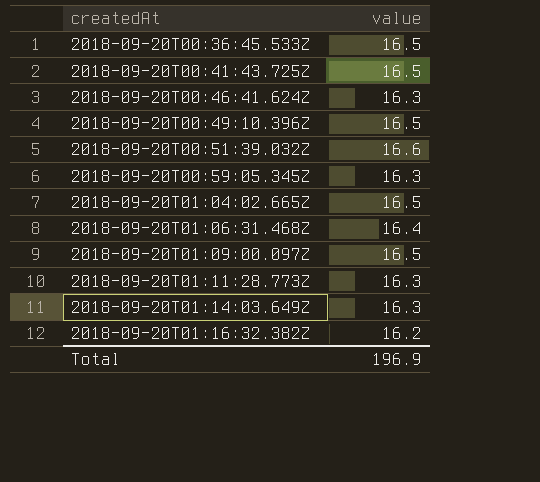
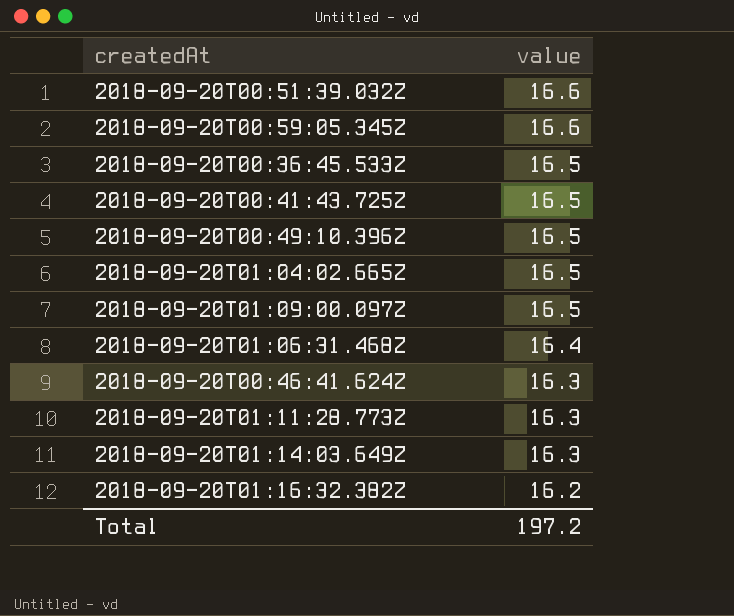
row order: createdAt ascending -> value descending
2018-09-20T00:59:05.345Z | value: 16.3 -> 16.6
Total | value: 196.9 -> 197.2

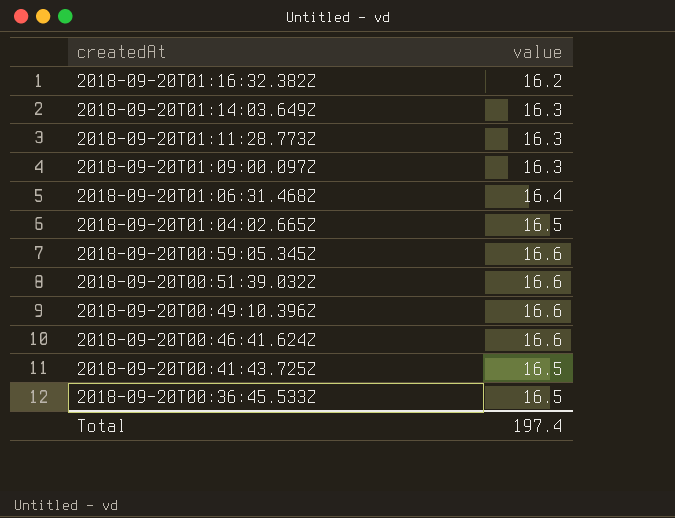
row order: value descending -> createdAt descending
2018-09-20T01:09:00.097Z | value: 16.5 -> 16.3
2018-09-20T00:49:10.396Z | value: 16.5 -> 16.6
2018-09-20T00:46:41.624Z | value: 16.3 -> 16.6
Total | value: 197.2 -> 197.4

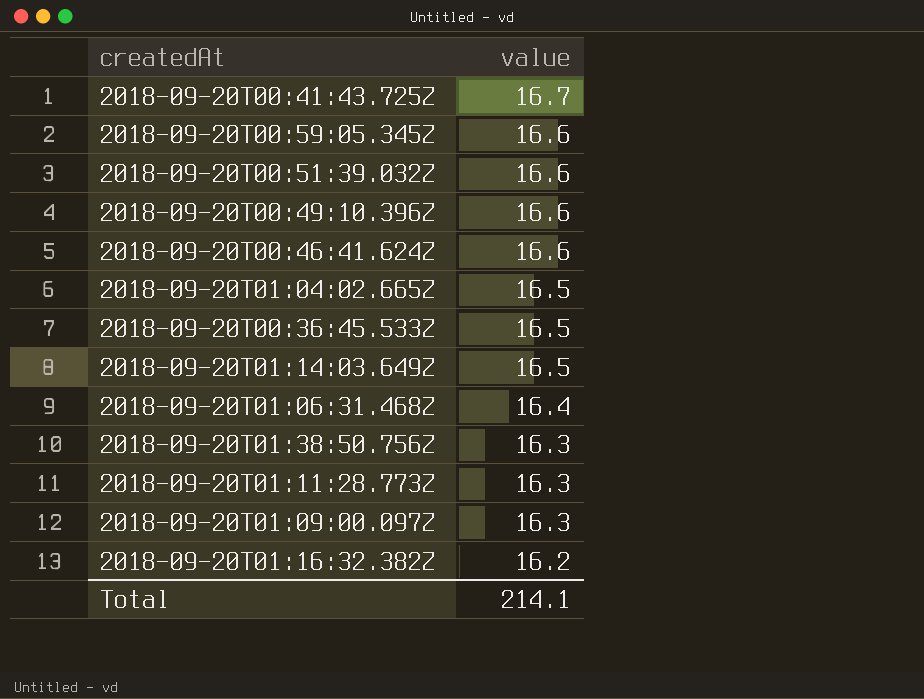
row order: createdAt descending -> value descending
2018-09-20T00:41:43.725Z | value: 16.5 -> 16.7
2018-09-20T01:14:03.649Z | value: 16.3 -> 16.5
row 2018-09-20T01:38:50.756Z: none -> 16.3
Total | value: 197.4 -> 214.1

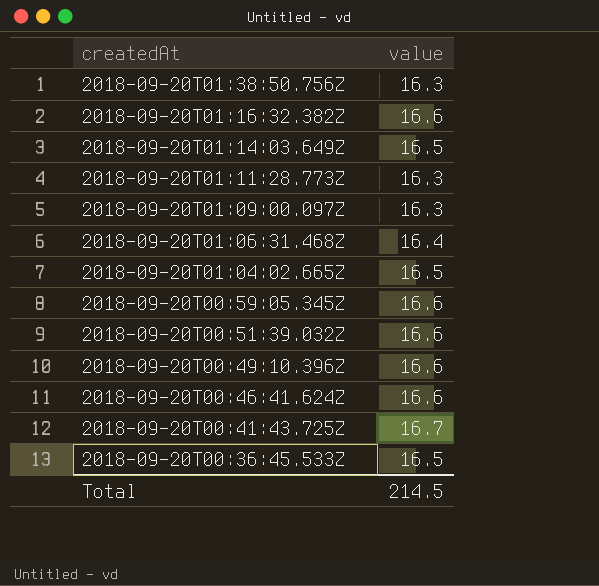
row order: value descending -> createdAt descending
2018-09-20T01:16:32.382Z | value: 16.2 -> 16.6
Total | value: 214.1 -> 214.5

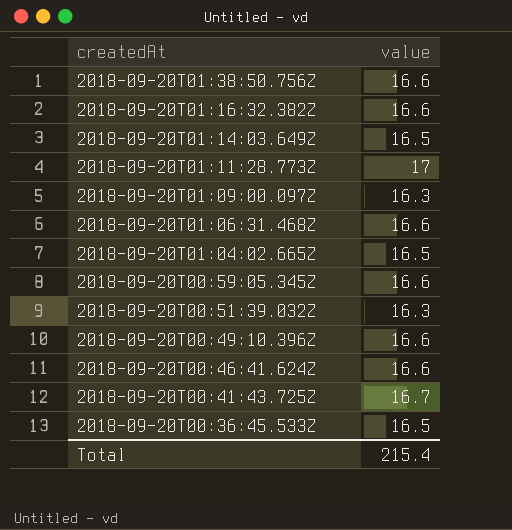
2018-09-20T01:38:50.756Z | value: 16.3 -> 16.6
2018-09-20T01:11:28.773Z | value: 16.3 -> 17
2018-09-20T01:06:31.468Z | value: 16.4 -> 16.6
2018-09-20T00:51:39.032Z | value: 16.6 -> 16.3
Total | value: 214.5 -> 215.4

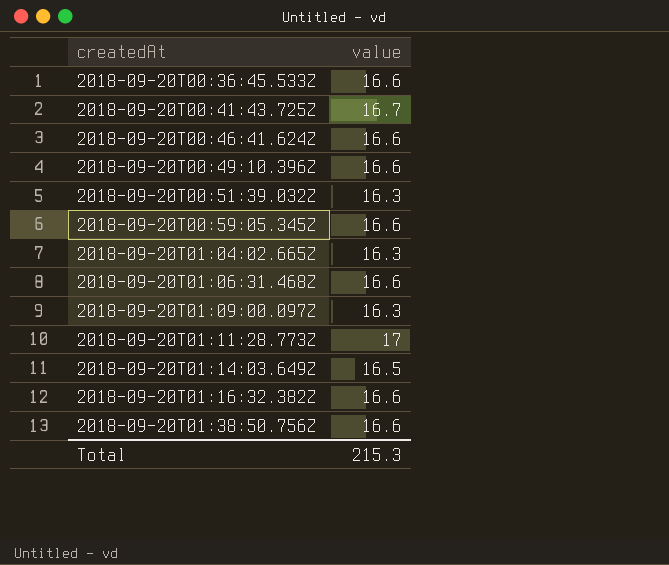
row order: createdAt descending -> createdAt ascending
2018-09-20T00:36:45.533Z | value: 16.5 -> 16.6
2018-09-20T01:04:02.665Z | value: 16.5 -> 16.3
Total | value: 215.4 -> 215.3

